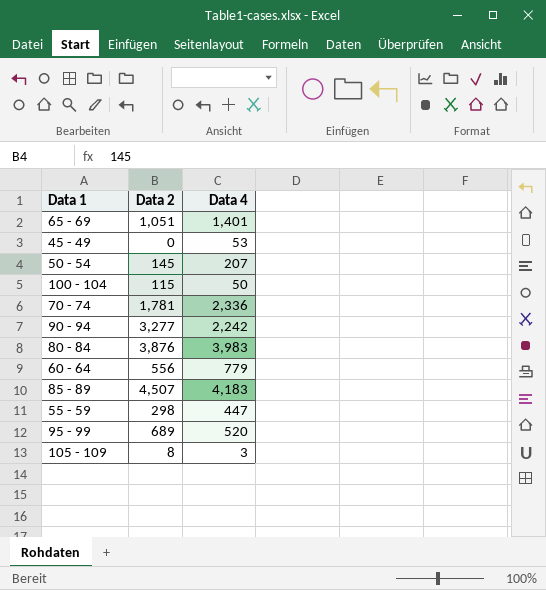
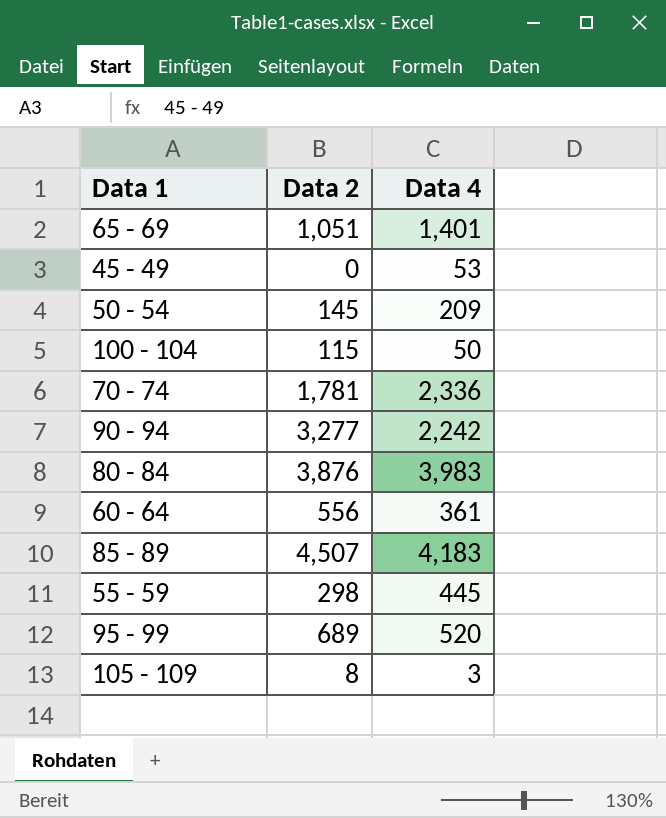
50 - 54 | Data 4: 207 -> 209
60 - 64 | Data 4: 779 -> 361
55 - 59 | Data 4: 447 -> 445

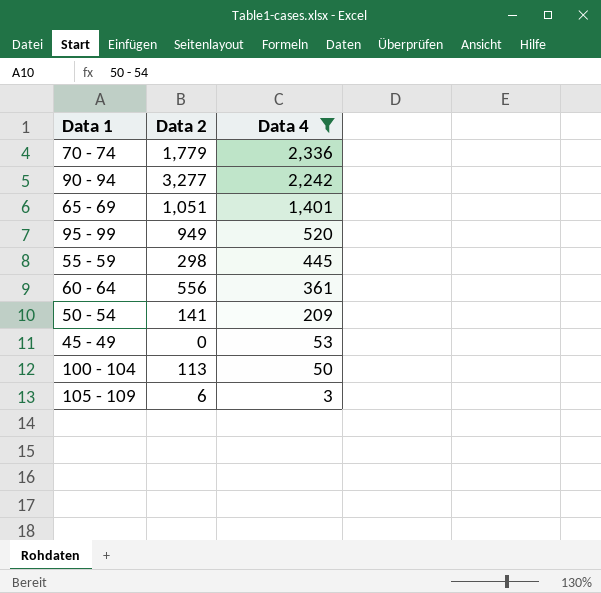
filter: none -> Data 4 <= 2,336
row order: none -> Data 4 descending
70 - 74 | Data 2: 1,781 -> 1,779
95 - 99 | Data 2: 689 -> 949
50 - 54 | Data 2: 145 -> 141
100 - 104 | Data 2: 115 -> 113
105 - 109 | Data 2: 8 -> 6

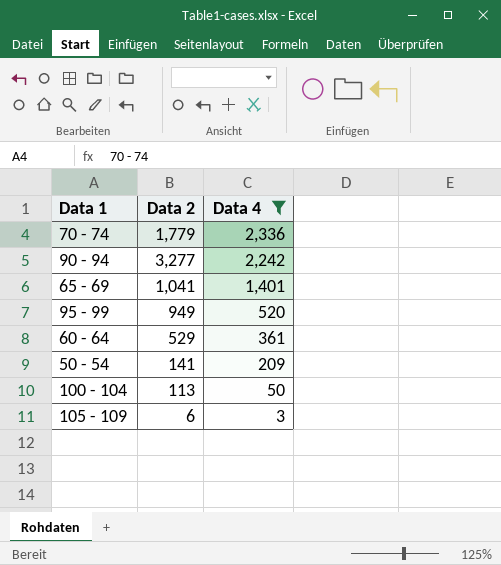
row 55 - 59: 298 | 445 -> none
row 45 - 49: 0 | 53 -> none
65 - 69 | Data 2: 1,051 -> 1,041
60 - 64 | Data 2: 556 -> 529

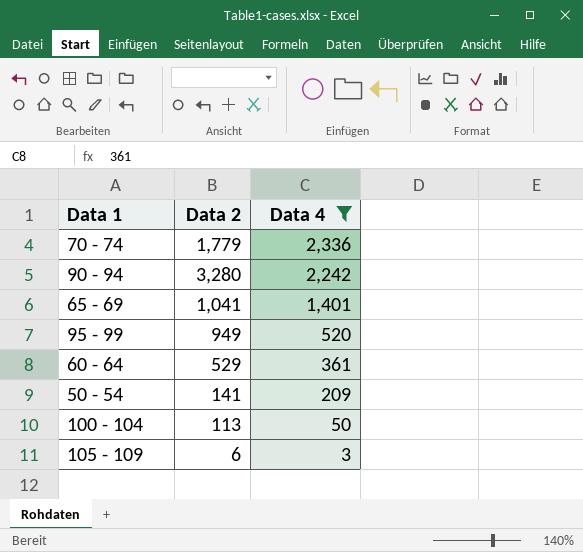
90 - 94 | Data 2: 3,277 -> 3,280

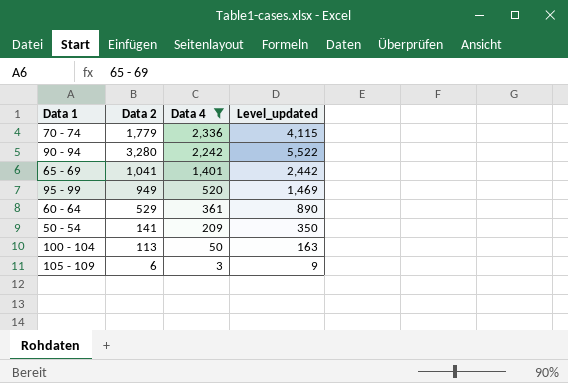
column Level_updated | formula: none -> [Data 2] + [Data 4]

